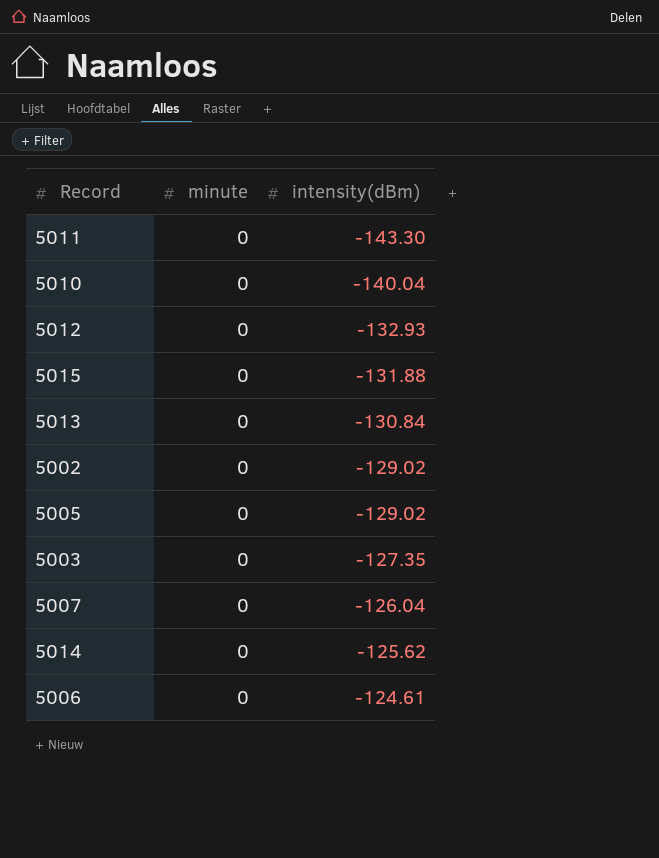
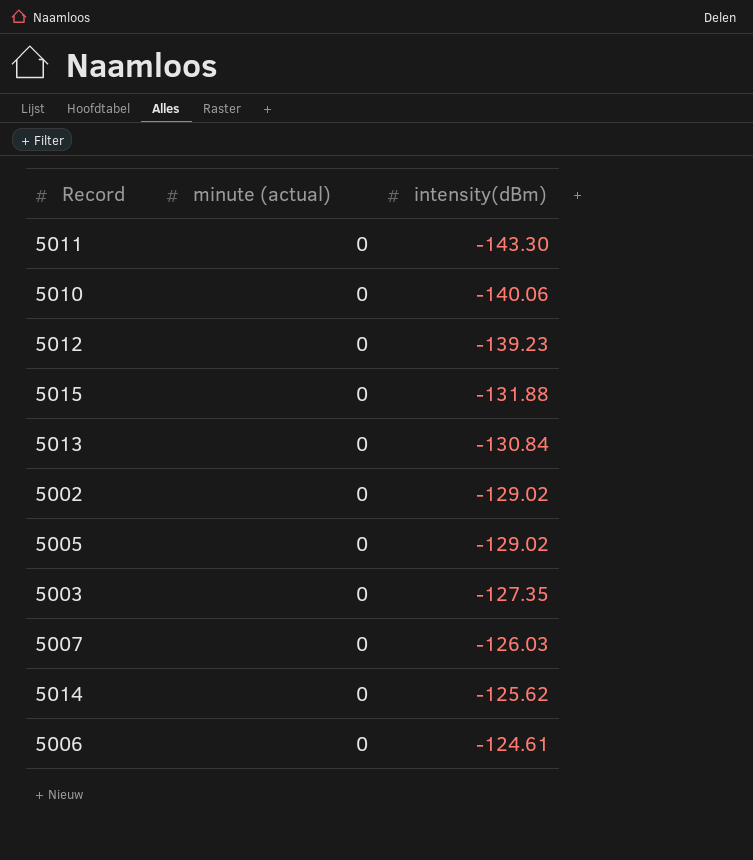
column name: minute -> minute (actual)
5010 | intensity(dBm): -140.04 -> -140.06
5012 | intensity(dBm): -132.93 -> -139.23
5007 | intensity(dBm): -126.04 -> -126.03

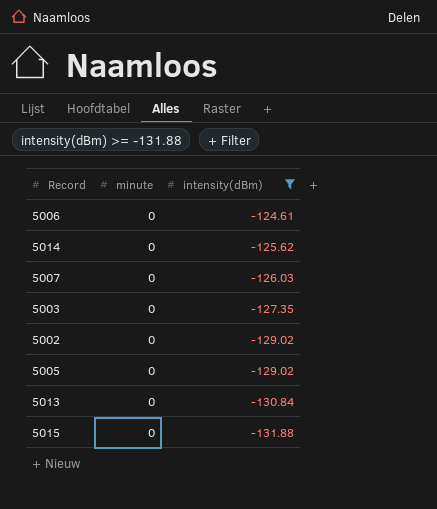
filter: none -> intensity(dBm) >= -131.88
row order: intensity(dBm) ascending -> intensity(dBm) descending
column name: minute (actual) -> minute

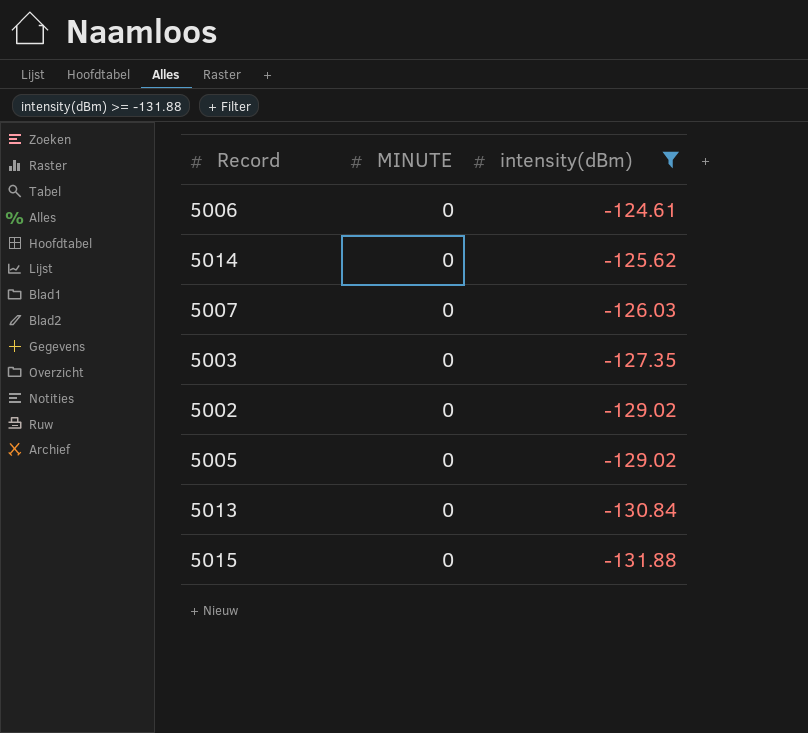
column name: minute -> MINUTE

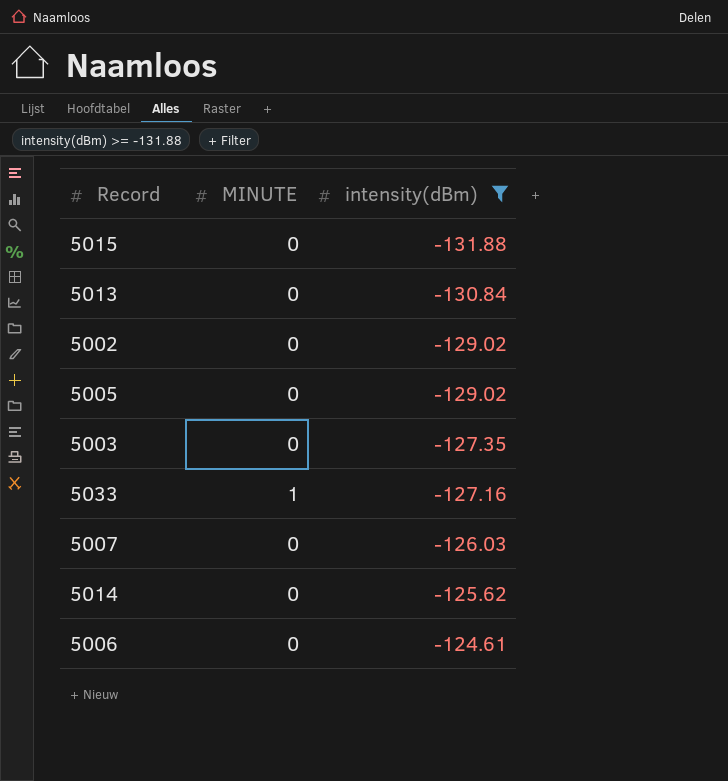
row order: intensity(dBm) descending -> intensity(dBm) ascending
row 5033: none -> 1 | -127.16

